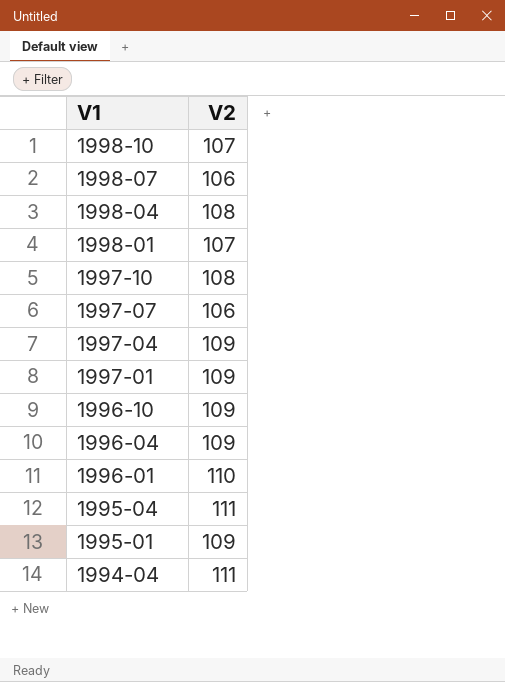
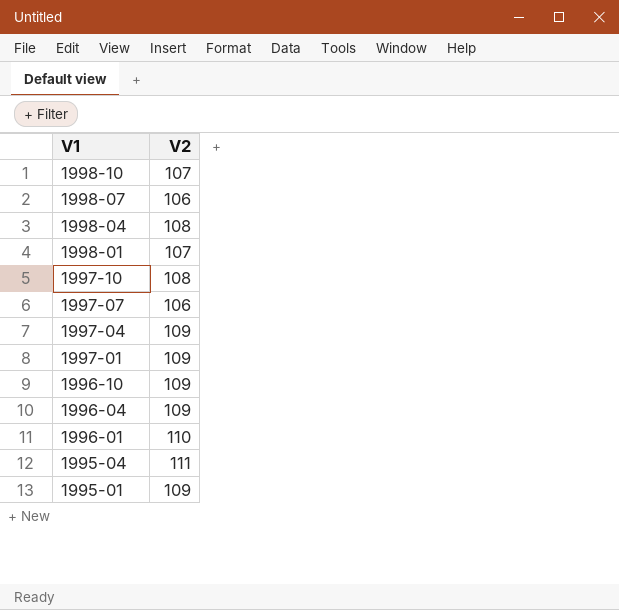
row 1994-04: 111 -> none

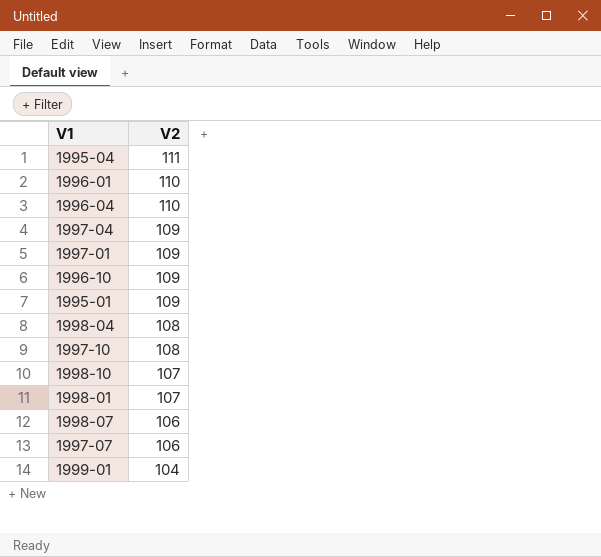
row order: V1 descending -> V2 descending
1996-04 | V2: 109 -> 110
row 1999-01: none -> 104

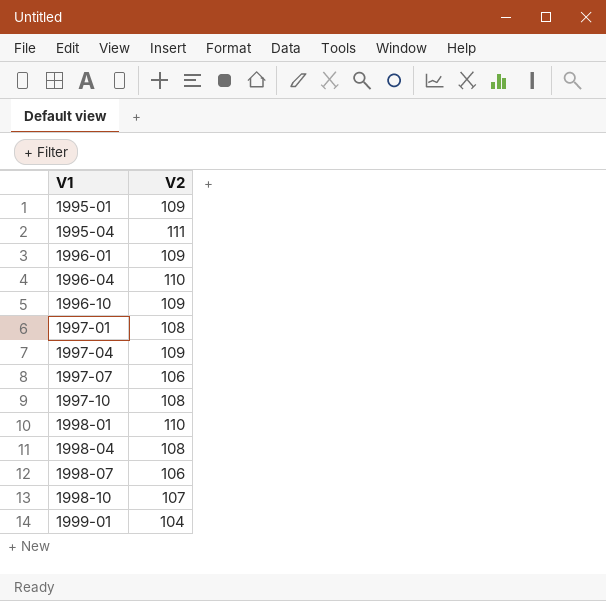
row order: V2 descending -> V1 ascending
1996-01 | V2: 110 -> 109
1997-01 | V2: 109 -> 108
1998-01 | V2: 107 -> 110

